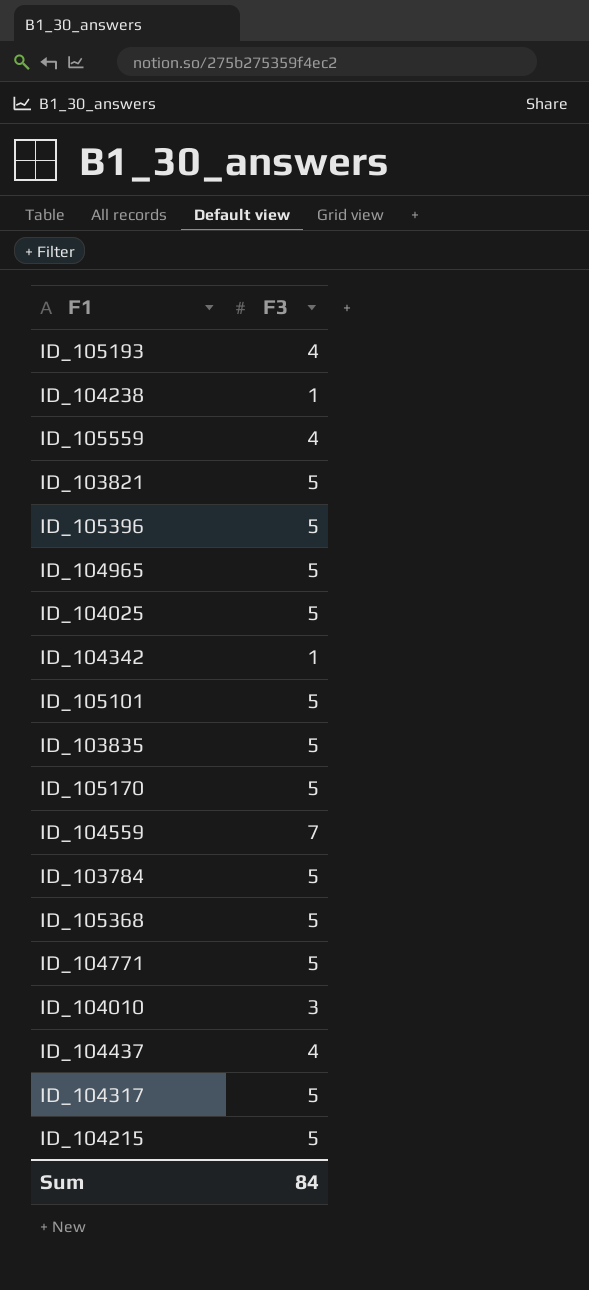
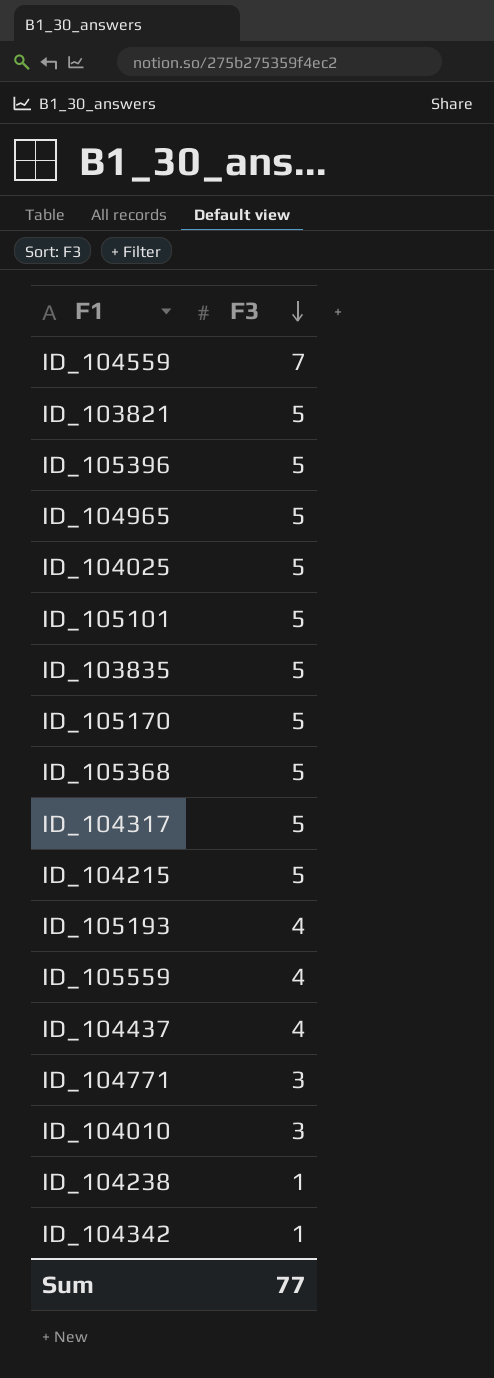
row order: none -> F3 descending
row ID_103784: 5 -> none
ID_104771 | F3: 5 -> 3
Sum | F3: 84 -> 77

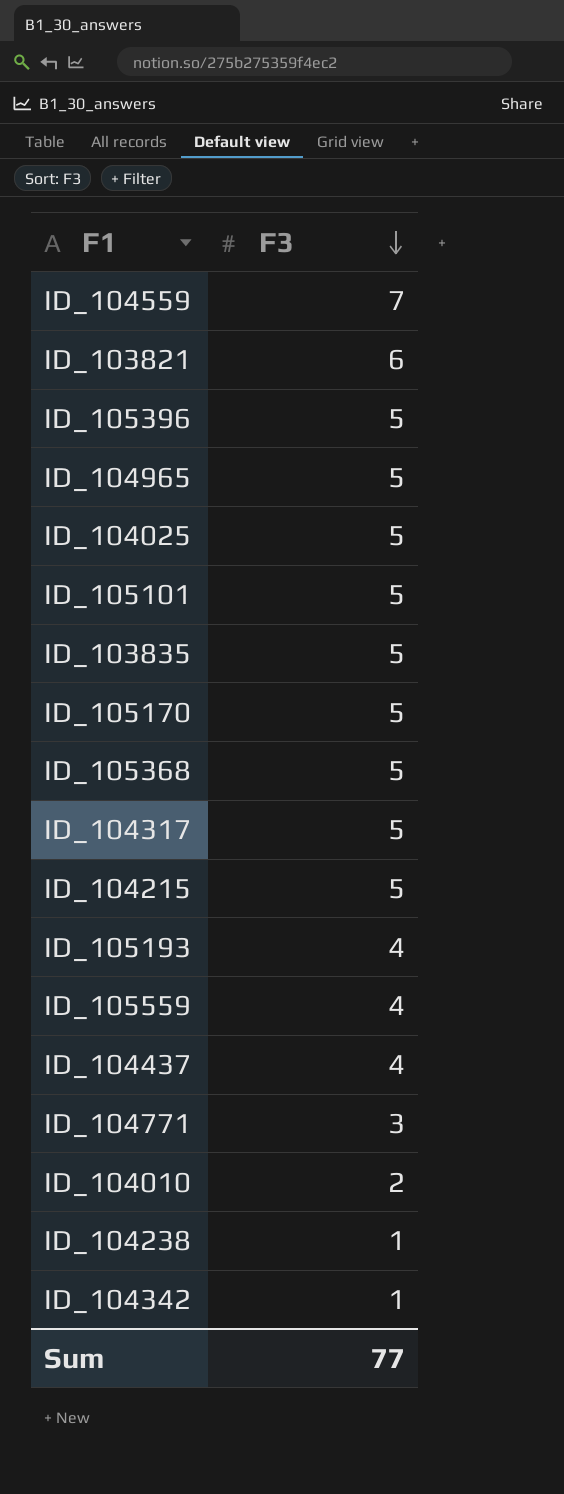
ID_103821 | F3: 5 -> 6
ID_104010 | F3: 3 -> 2

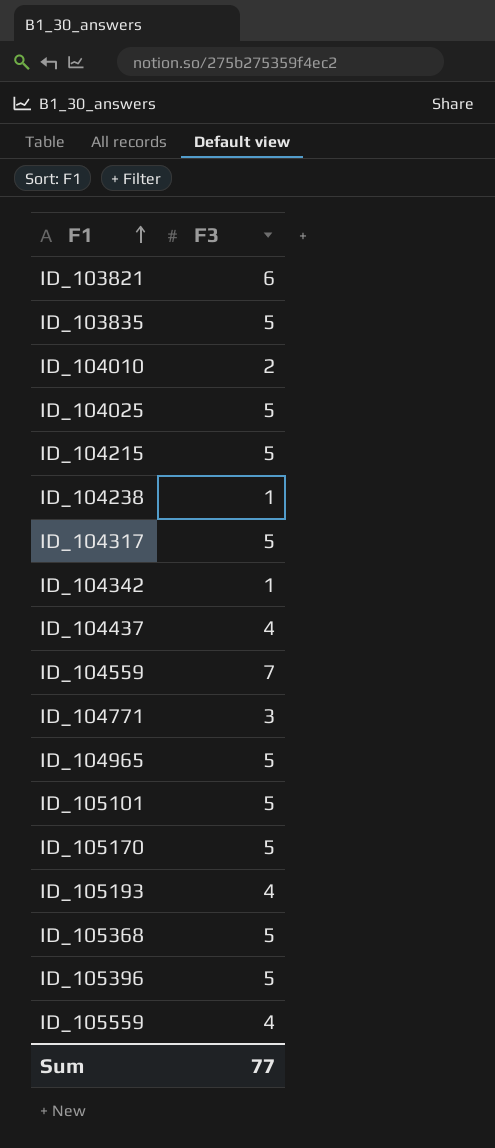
row order: F3 descending -> F1 ascending

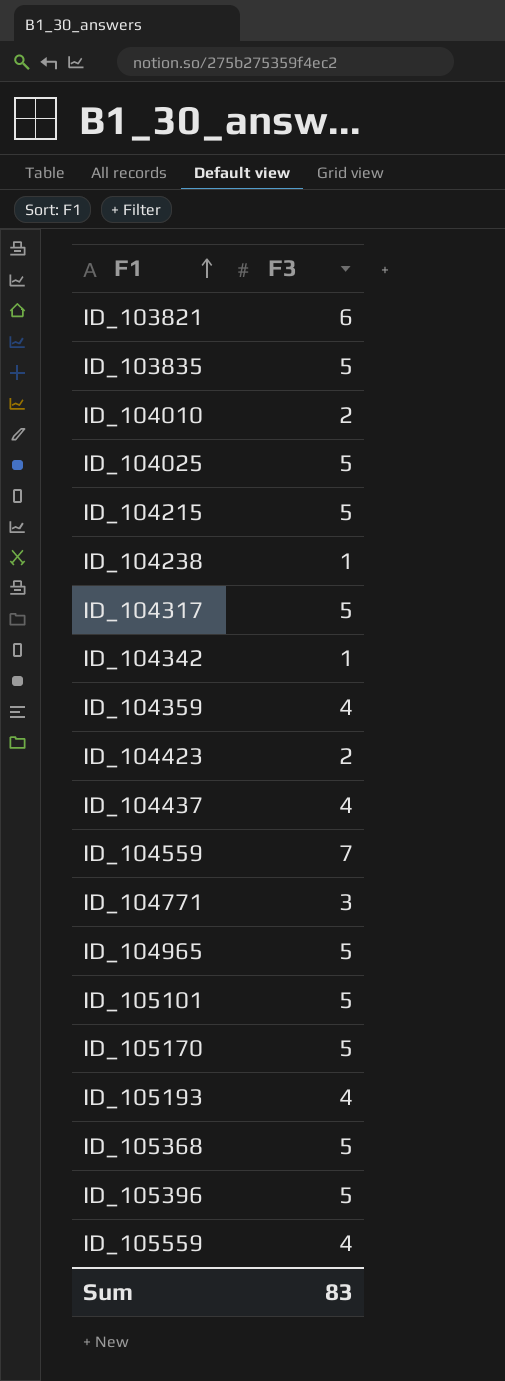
row ID_104359: none -> 4
row ID_104423: none -> 2
Sum | F3: 77 -> 83

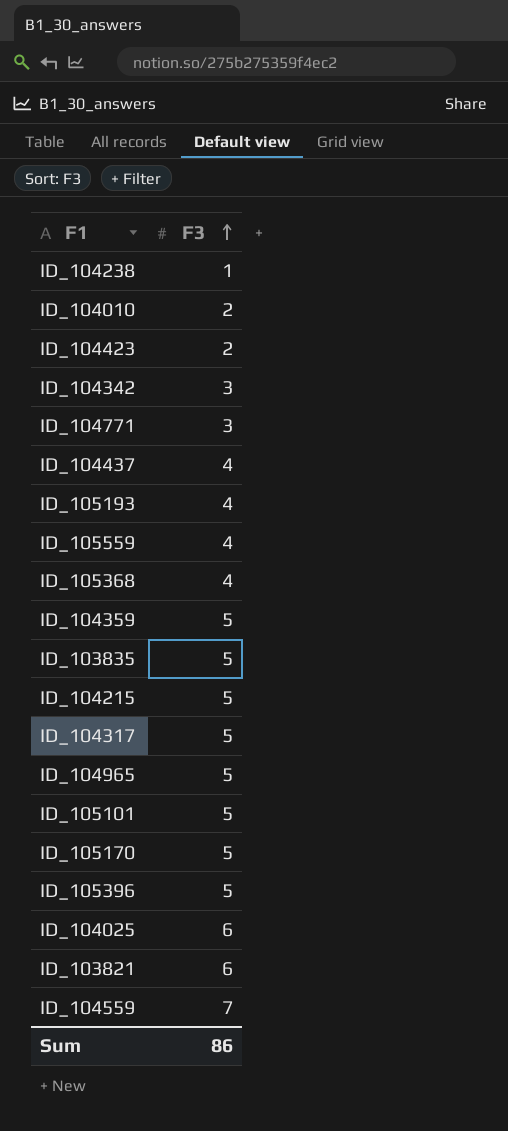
row order: F1 ascending -> F3 ascending
ID_104342 | F3: 1 -> 3
ID_105368 | F3: 5 -> 4
ID_104359 | F3: 4 -> 5
ID_104025 | F3: 5 -> 6
Sum | F3: 83 -> 86

